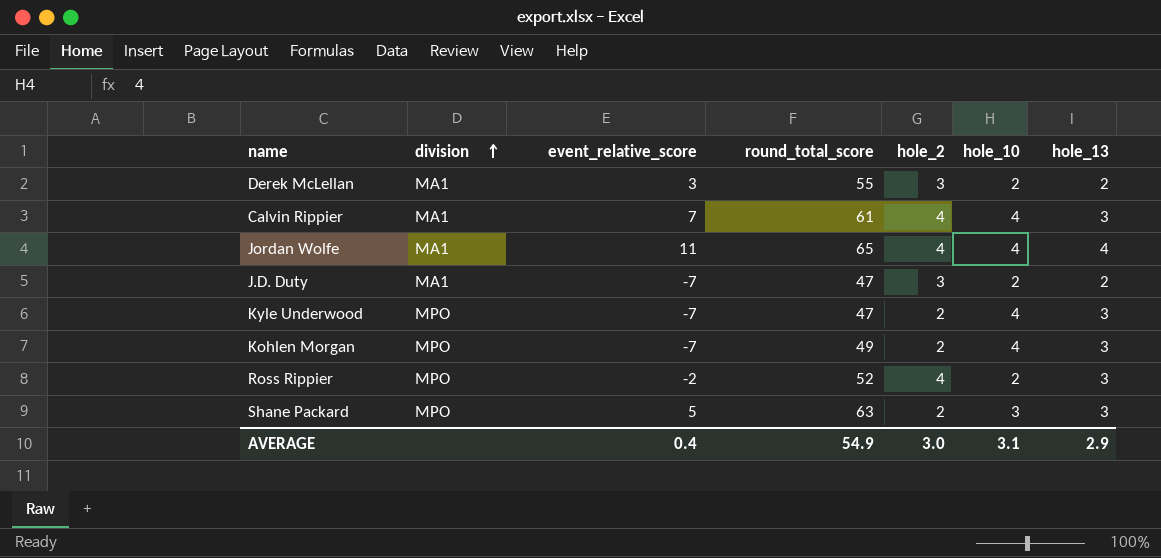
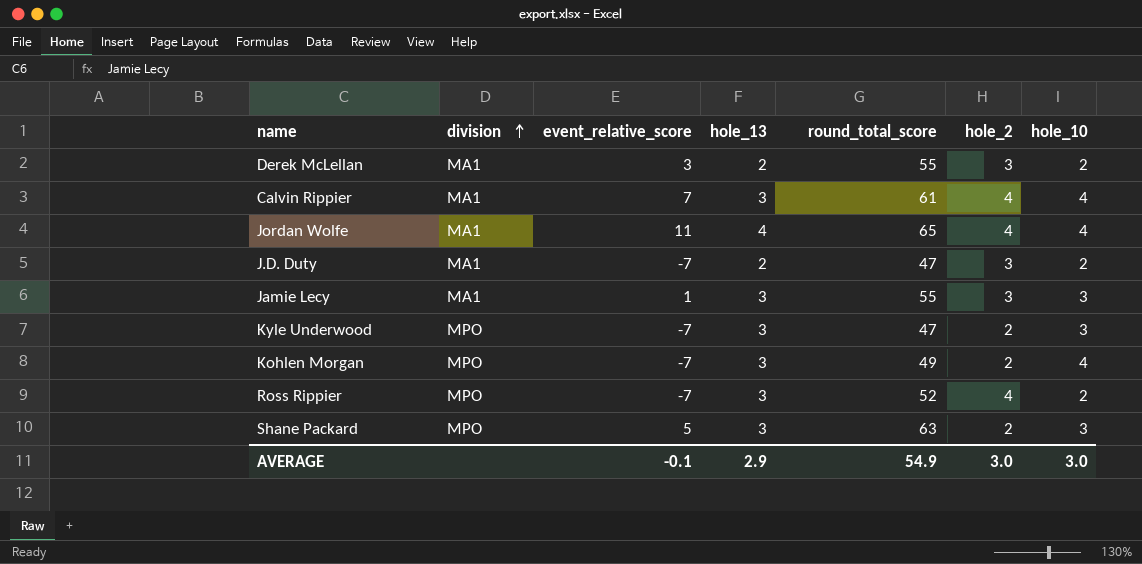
column hole_13 | position: 7 -> 4
row Jamie Lecy: none -> MA1 | 1 | 3 | 55 | 3 | 3
Kyle Underwood | hole_10: 4 -> 3
Ross Rippier | event_relative_score: -2 -> -7
AVERAGE | event_relative_score: 0.4 -> -0.1
AVERAGE | hole_10: 3.1 -> 3.0

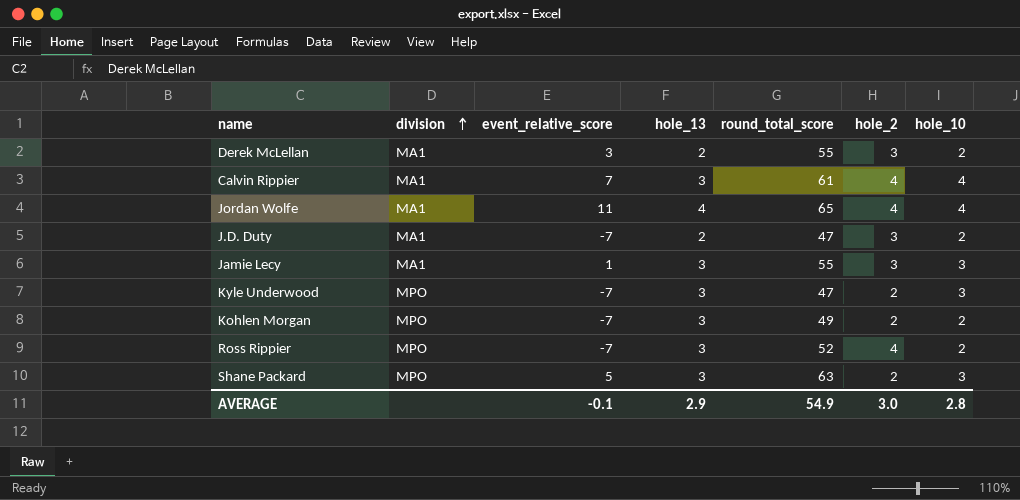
Kohlen Morgan | hole_10: 4 -> 2
AVERAGE | hole_10: 3.0 -> 2.8

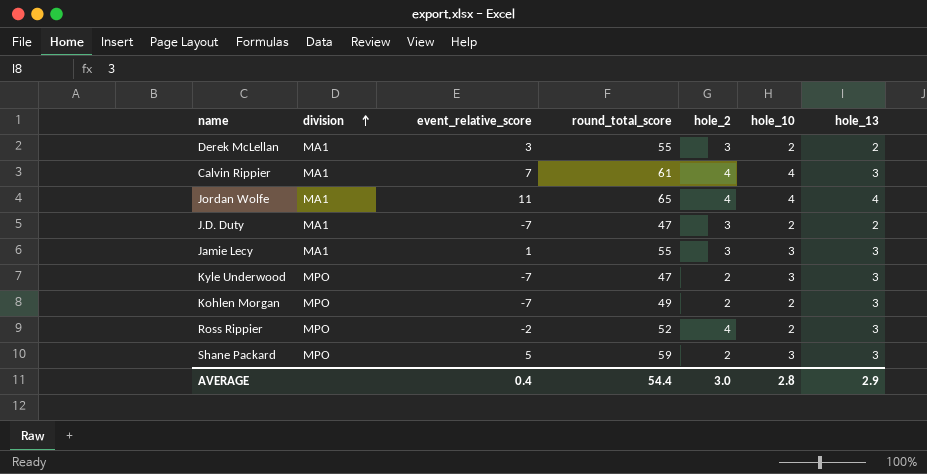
column hole_13 | position: 4 -> 7
Ross Rippier | event_relative_score: -7 -> -2
Shane Packard | round_total_score: 63 -> 59
AVERAGE | event_relative_score: -0.1 -> 0.4
AVERAGE | round_total_score: 54.9 -> 54.4

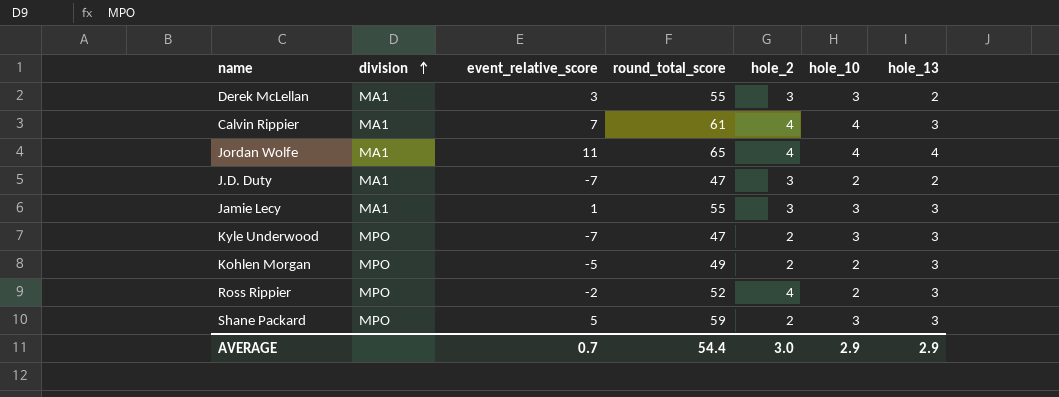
Derek McLellan | hole_10: 2 -> 3
Kohlen Morgan | event_relative_score: -7 -> -5
AVERAGE | event_relative_score: 0.4 -> 0.7
AVERAGE | hole_10: 2.8 -> 2.9

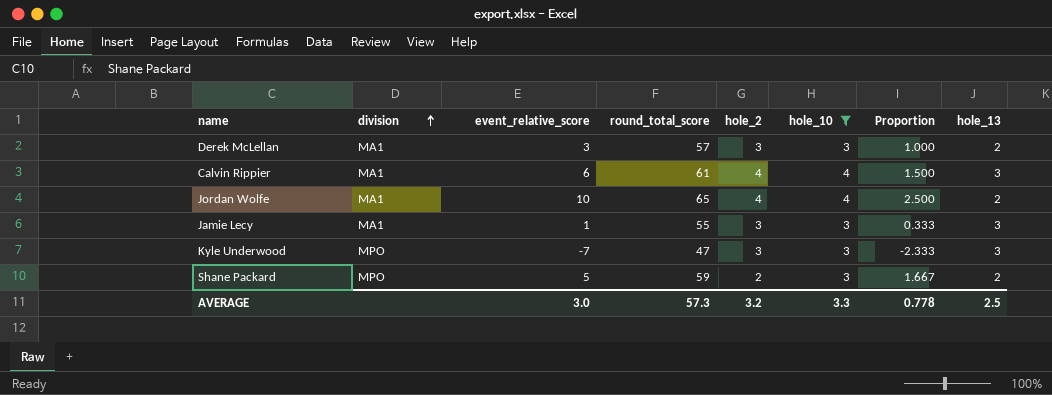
filter: none -> hole_10 != 2
column Proportion | formula: none -> [event_relative_score] / [hole_10]
Derek McLellan | round_total_score: 55 -> 57
Calvin Rippier | event_relative_score: 7 -> 6
Jordan Wolfe | event_relative_score: 11 -> 10
Jordan Wolfe | hole_13: 4 -> 2
Kyle Underwood | hole_2: 2 -> 3
Shane Packard | hole_13: 3 -> 2
AVERAGE | event_relative_score: 0.7 -> 3.0
AVERAGE | round_total_score: 54.4 -> 57.3
AVERAGE | hole_2: 3.0 -> 3.2
AVERAGE | hole_10: 2.9 -> 3.3
AVERAGE | hole_13: 2.9 -> 2.5

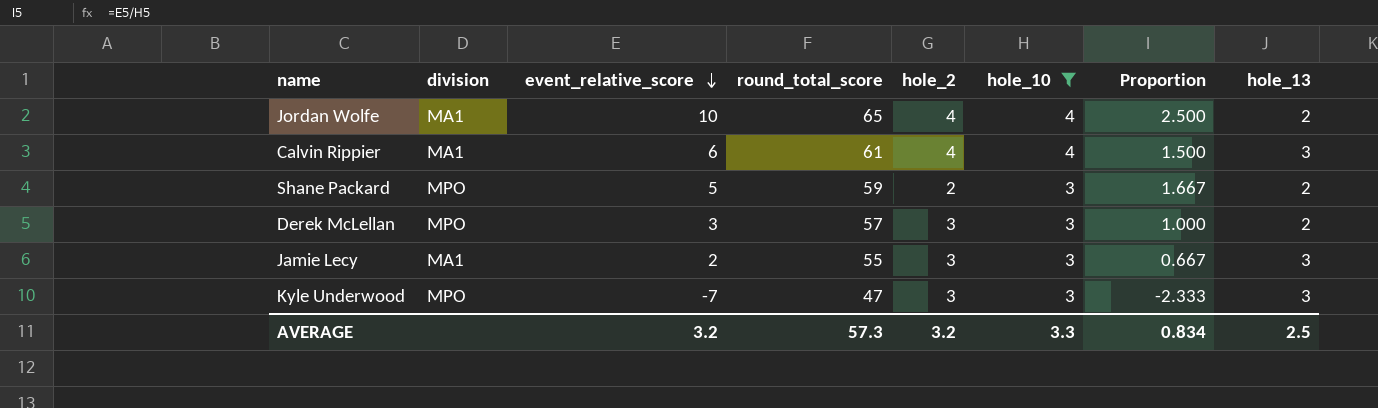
row order: division ascending -> event_relative_score descending
Derek McLellan | division: MA1 -> MPO
Jamie Lecy | event_relative_score: 1 -> 2
Jamie Lecy | Proportion: 0.333 -> 0.667
AVERAGE | event_relative_score: 3.0 -> 3.2
AVERAGE | Proportion: 0.778 -> 0.834

